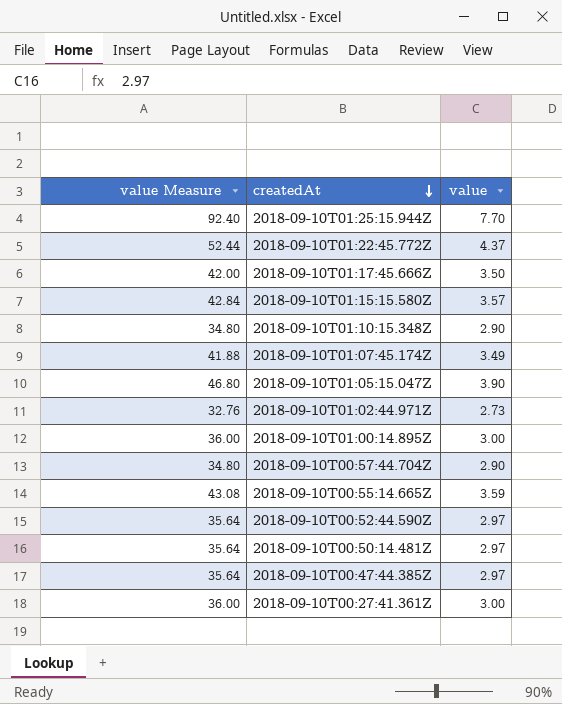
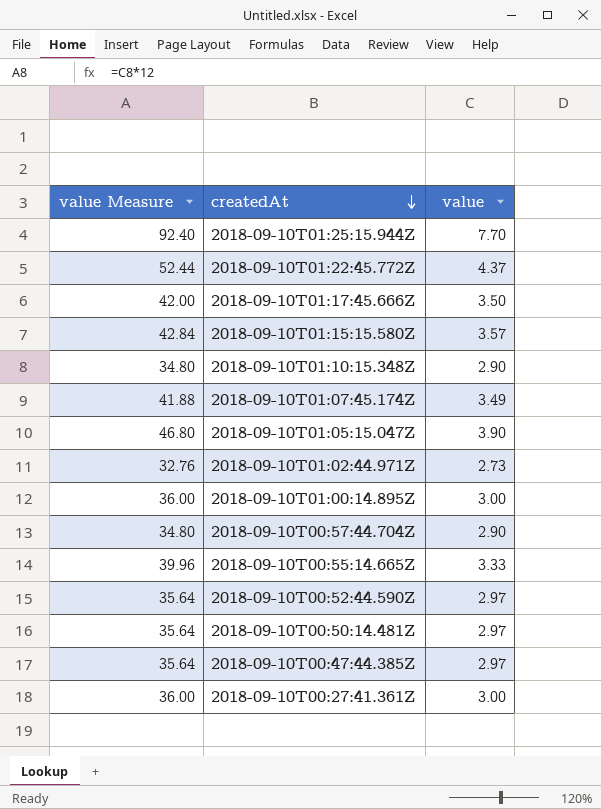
2018-09-10T00:55:14.665Z | value Measure: 43.08 -> 39.96
2018-09-10T00:55:14.665Z | value: 3.59 -> 3.33

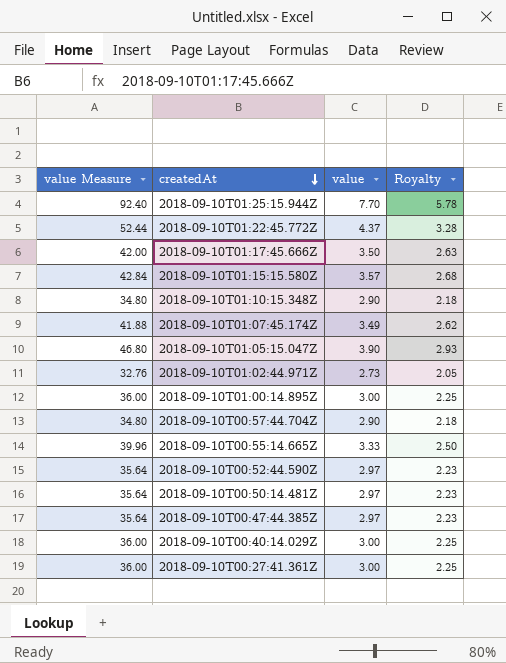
column Royalty | formula: none -> [value] * 0.75
row 2018-09-10T00:40:14.029Z: none -> 36.00 | 3.00 | 2.25

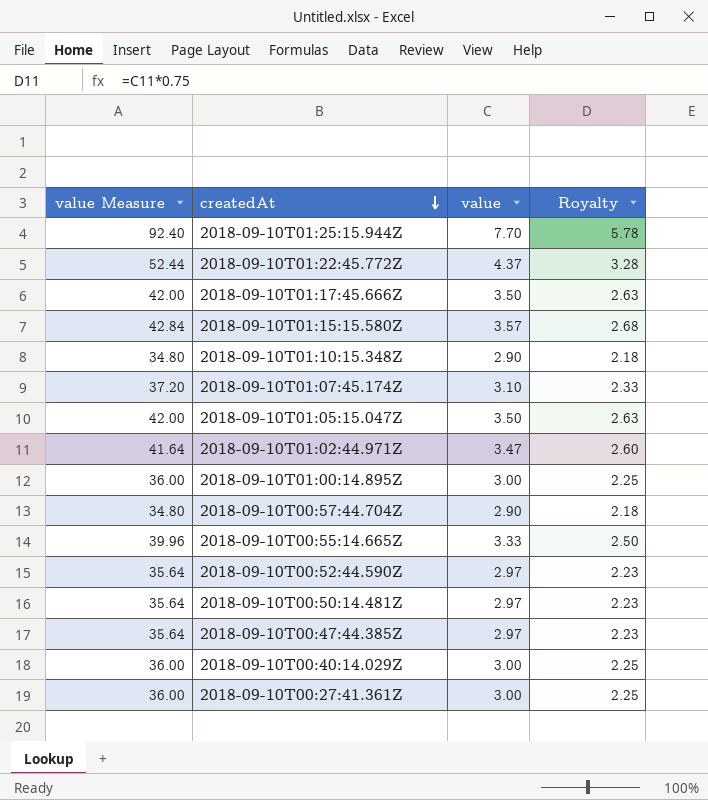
2018-09-10T01:07:45.174Z | value Measure: 41.88 -> 37.20
2018-09-10T01:07:45.174Z | value: 3.49 -> 3.10
2018-09-10T01:07:45.174Z | Royalty: 2.62 -> 2.33
2018-09-10T01:05:15.047Z | value Measure: 46.80 -> 42.00
2018-09-10T01:05:15.047Z | value: 3.90 -> 3.50
2018-09-10T01:05:15.047Z | Royalty: 2.93 -> 2.63
2018-09-10T01:02:44.971Z | value Measure: 32.76 -> 41.64
2018-09-10T01:02:44.971Z | value: 2.73 -> 3.47
2018-09-10T01:02:44.971Z | Royalty: 2.05 -> 2.60

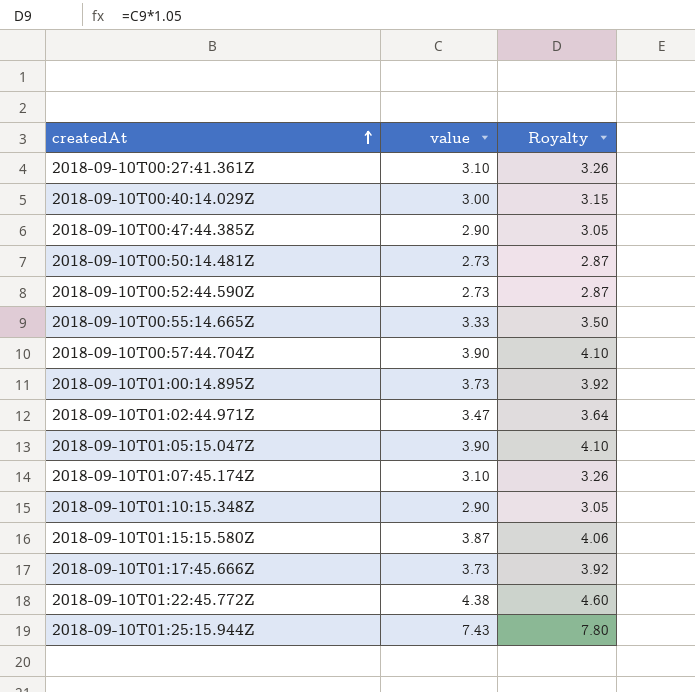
row order: createdAt descending -> createdAt ascending
column value Measure | formula: [value] * 12 -> none
column Royalty | formula: [value] * 0.75 -> [value] * 1.05
2018-09-10T00:27:41.361Z | value: 3.00 -> 3.10
2018-09-10T00:47:44.385Z | value: 2.97 -> 2.90
2018-09-10T00:50:14.481Z | value: 2.97 -> 2.73
2018-09-10T00:52:44.590Z | value: 2.97 -> 2.73
2018-09-10T00:57:44.704Z | value: 2.90 -> 3.90
2018-09-10T01:00:14.895Z | value: 3.00 -> 3.73
2018-09-10T01:05:15.047Z | value: 3.50 -> 3.90
2018-09-10T01:15:15.580Z | value: 3.57 -> 3.87
2018-09-10T01:17:45.666Z | value: 3.50 -> 3.73
2018-09-10T01:22:45.772Z | value: 4.37 -> 4.38
2018-09-10T01:25:15.944Z | value: 7.70 -> 7.43

